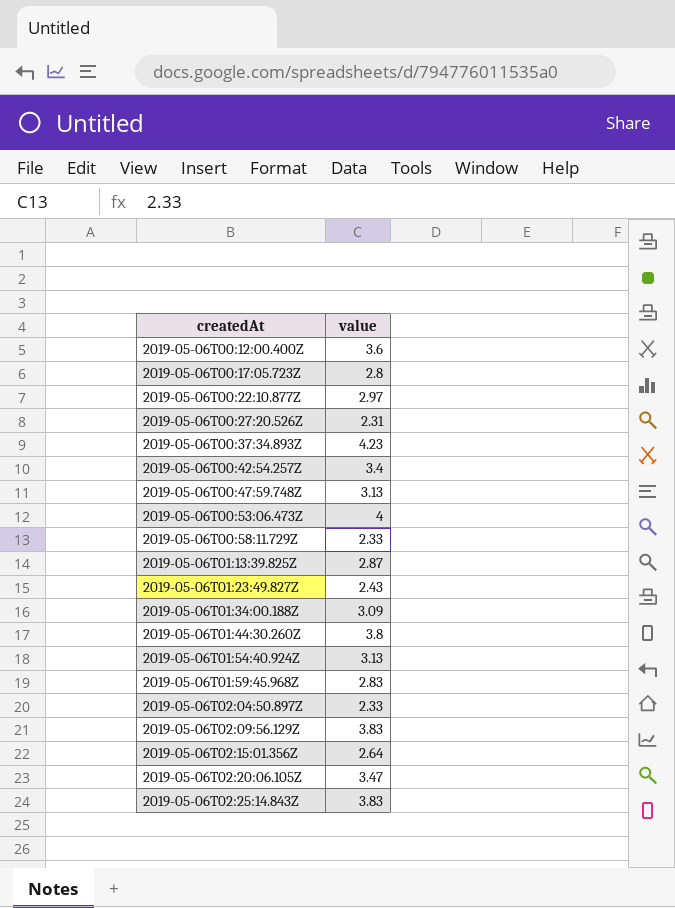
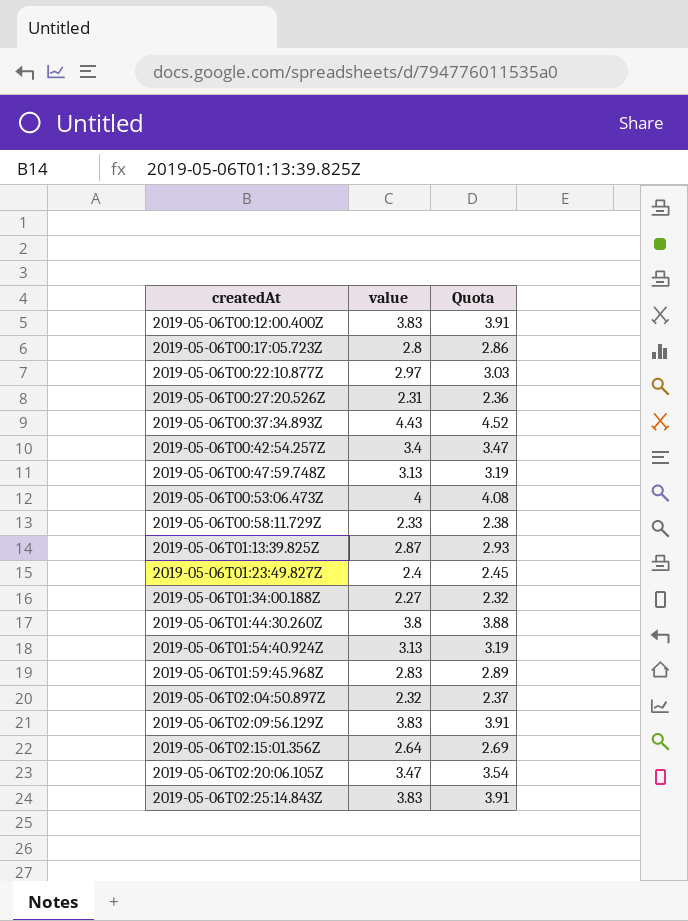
column Quota | formula: none -> [value] * 1.02
2019-05-06T00:12:00.400Z | value: 3.6 -> 3.83
2019-05-06T00:37:34.893Z | value: 4.23 -> 4.43
2019-05-06T01:23:49.827Z | value: 2.43 -> 2.4
2019-05-06T01:34:00.188Z | value: 3.09 -> 2.27
2019-05-06T02:04:50.897Z | value: 2.33 -> 2.32

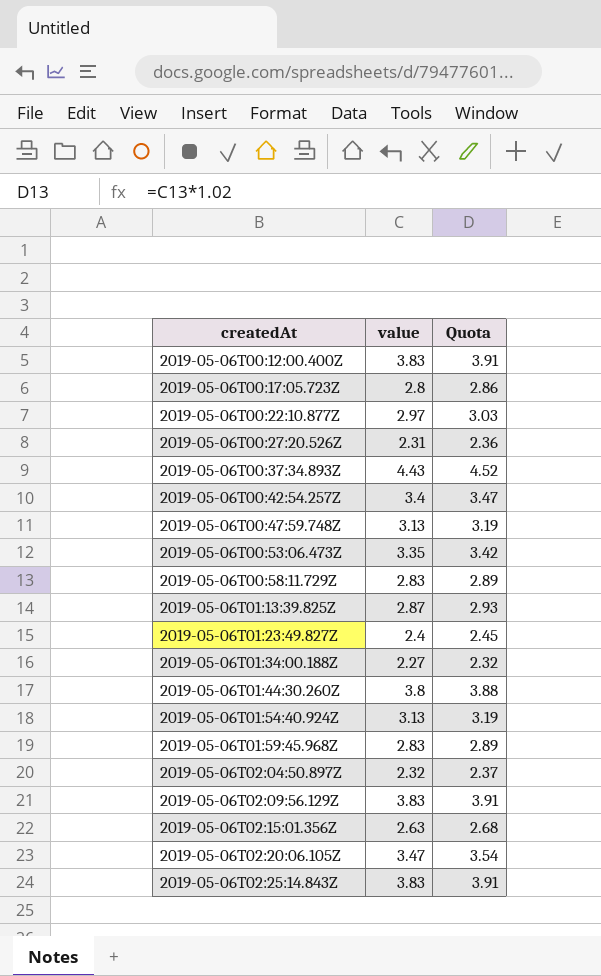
2019-05-06T00:53:06.473Z | value: 4 -> 3.35
2019-05-06T00:53:06.473Z | Quota: 4.08 -> 3.42
2019-05-06T00:58:11.729Z | value: 2.33 -> 2.83
2019-05-06T00:58:11.729Z | Quota: 2.38 -> 2.89
2019-05-06T02:15:01.356Z | value: 2.64 -> 2.63
2019-05-06T02:15:01.356Z | Quota: 2.69 -> 2.68

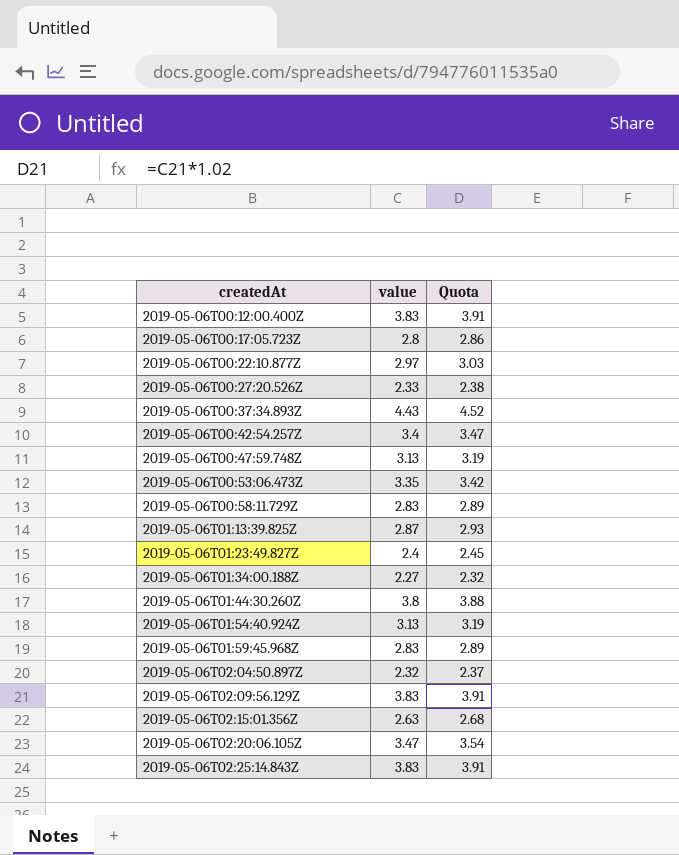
2019-05-06T00:27:20.526Z | value: 2.31 -> 2.33
2019-05-06T00:27:20.526Z | Quota: 2.36 -> 2.38

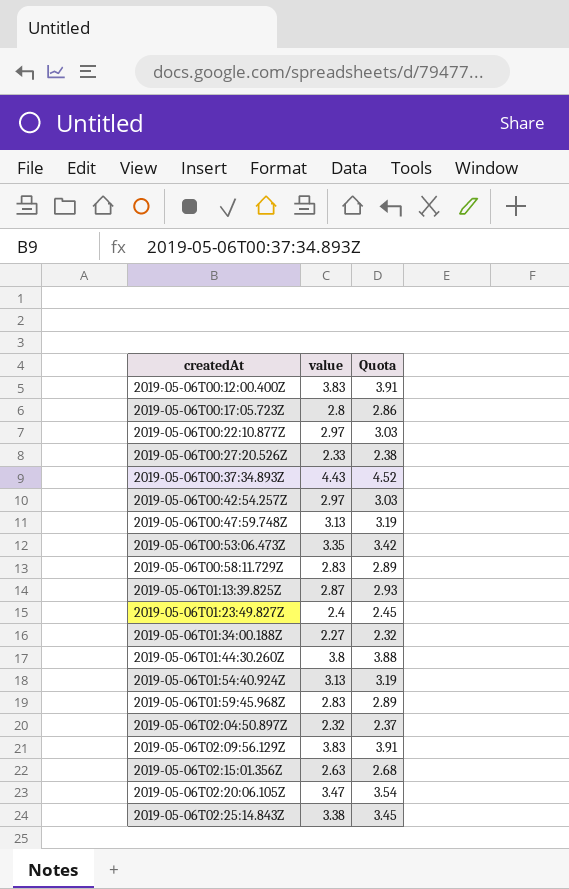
2019-05-06T00:42:54.257Z | value: 3.4 -> 2.97
2019-05-06T00:42:54.257Z | Quota: 3.47 -> 3.03
2019-05-06T02:25:14.843Z | value: 3.83 -> 3.38
2019-05-06T02:25:14.843Z | Quota: 3.91 -> 3.45

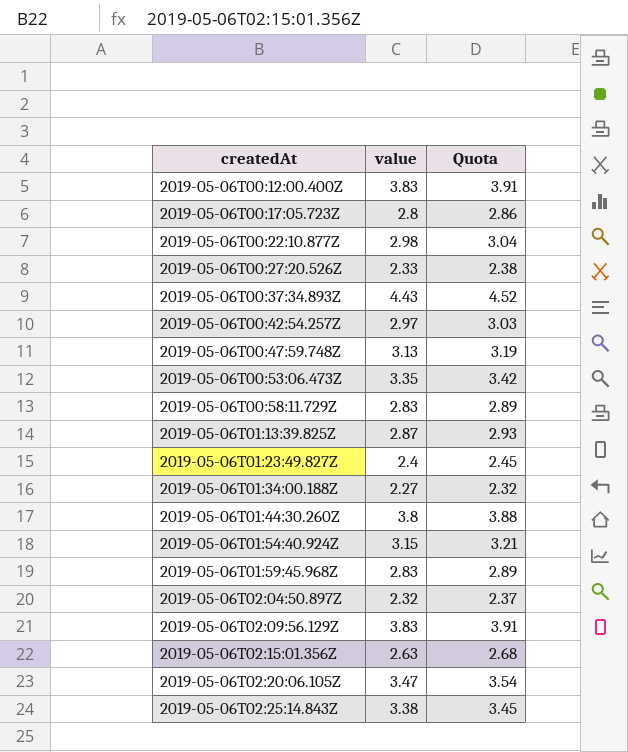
2019-05-06T00:22:10.877Z | value: 2.97 -> 2.98
2019-05-06T00:22:10.877Z | Quota: 3.03 -> 3.04
2019-05-06T01:54:40.924Z | value: 3.13 -> 3.15
2019-05-06T01:54:40.924Z | Quota: 3.19 -> 3.21

